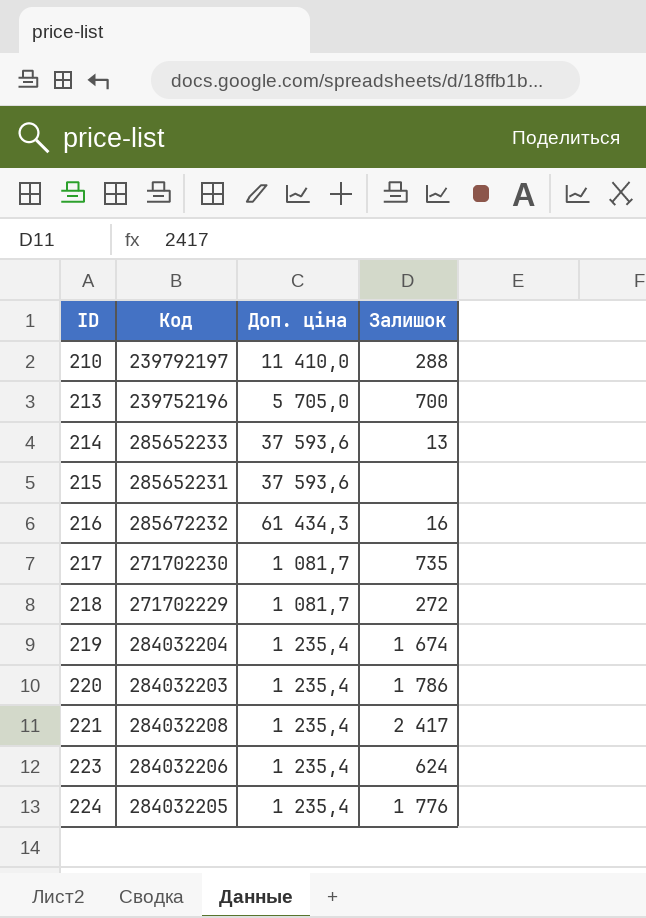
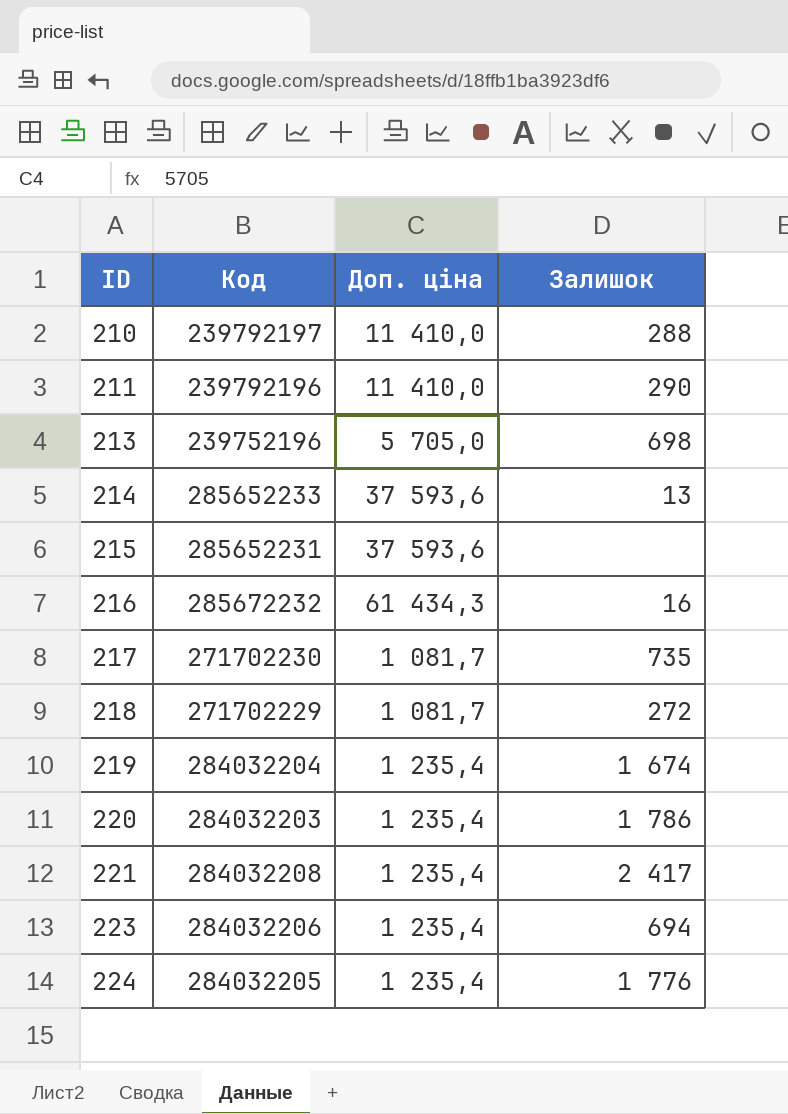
row 211: none -> 239792196 | 11 410,0 | 290
213 | Залишок: 700 -> 698
223 | Залишок: 624 -> 694

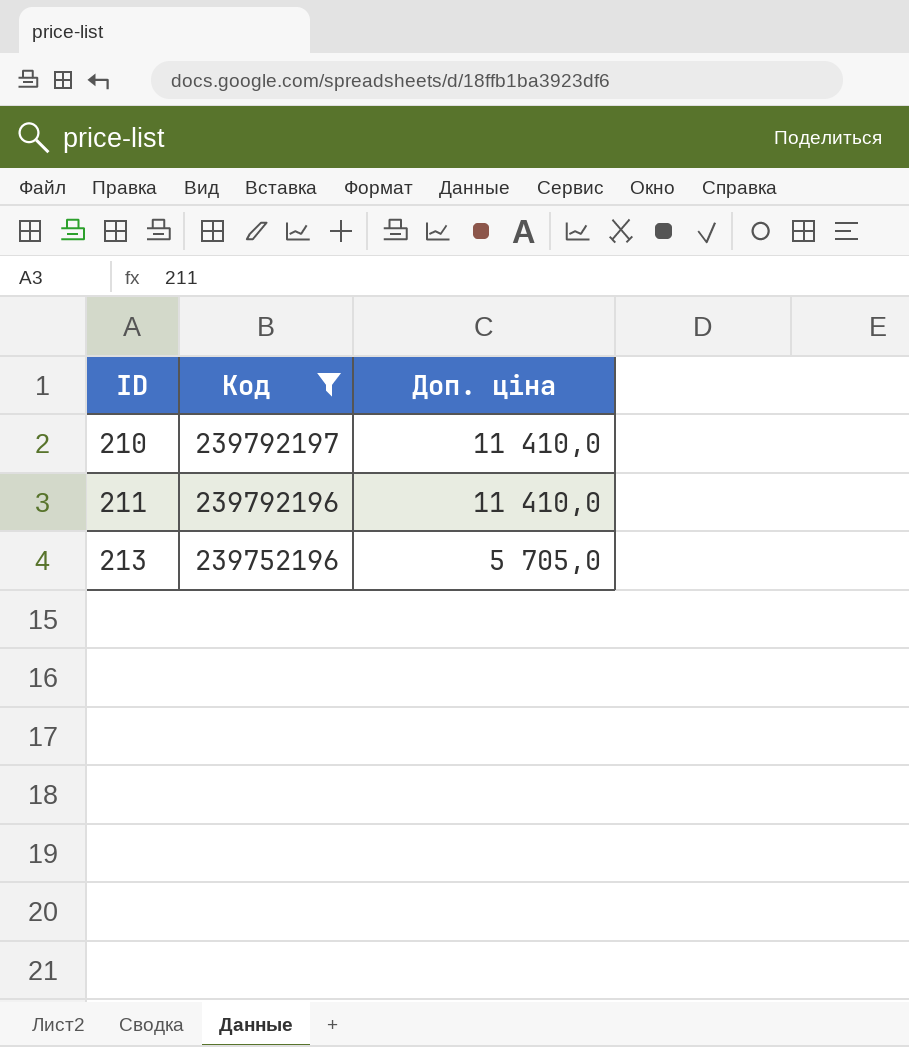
filter: none -> Код <= 239792197
column Залишок | position: 4 -> none

